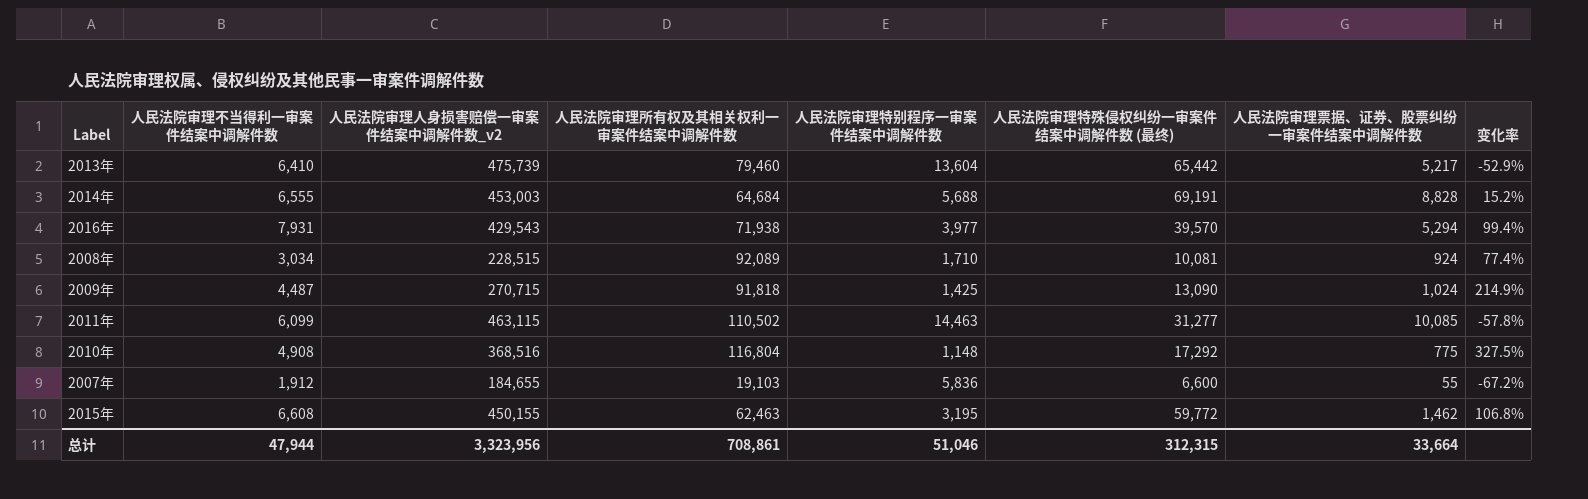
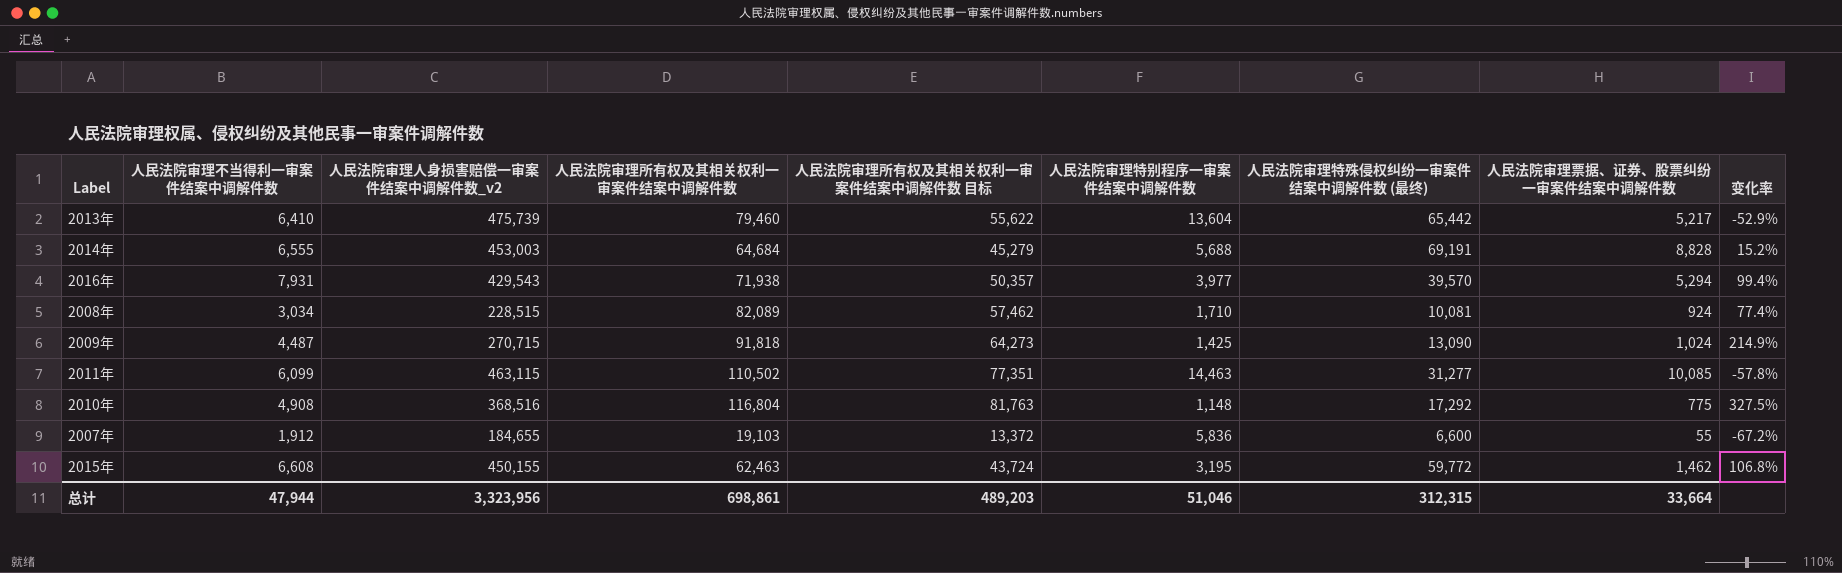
column 人民法院审理所有权及其相关权利一审案件结案中调解件数 目标 | formula: none -> [人民法院审理所有权及其相关权利一审案件结案中调解件数] * 0.7
2008年 | 人民法院审理所有权及其相关权利一审案件结案中调解件数: 92,089 -> 82,089
总计 | 人民法院审理所有权及其相关权利一审案件结案中调解件数: 708,861 -> 698,861

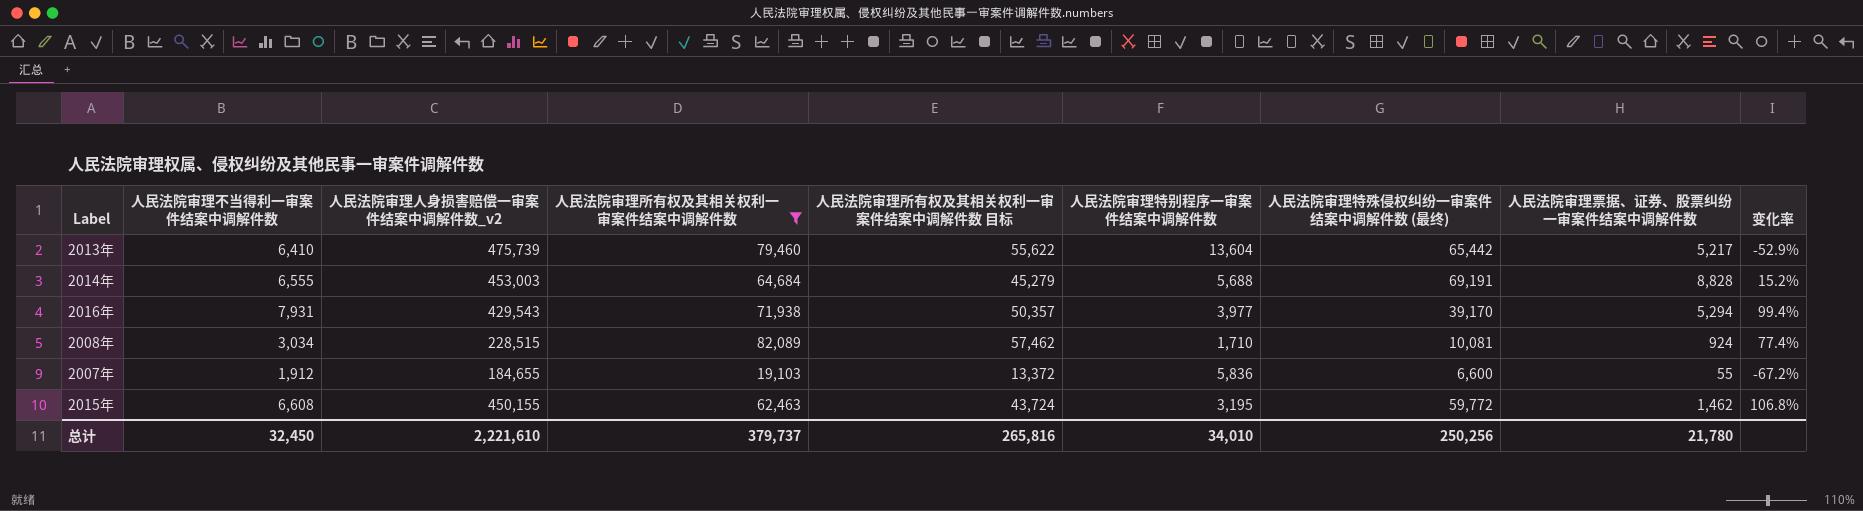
filter: none -> 人民法院审理所有权及其相关权利一审案件结案中调解件数 <= 82,089
2016年 | 人民法院审理特殊侵权纠纷一审案件结案中调解件数 (最终): 39,570 -> 39,170
总计 | 人民法院审理不当得利一审案件结案中调解件数: 47,944 -> 32,450
总计 | 人民法院审理人身损害赔偿一审案件结案中调解件数_v2: 3,323,956 -> 2,221,610
总计 | 人民法院审理所有权及其相关权利一审案件结案中调解件数: 698,861 -> 379,737
总计 | 人民法院审理所有权及其相关权利一审案件结案中调解件数 目标: 489,203 -> 265,816
总计 | 人民法院审理特别程序一审案件结案中调解件数: 51,046 -> 34,010
总计 | 人民法院审理特殊侵权纠纷一审案件结案中调解件数 (最终): 312,315 -> 250,256
总计 | 人民法院审理票据、证券、股票纠纷一审案件结案中调解件数: 33,664 -> 21,780

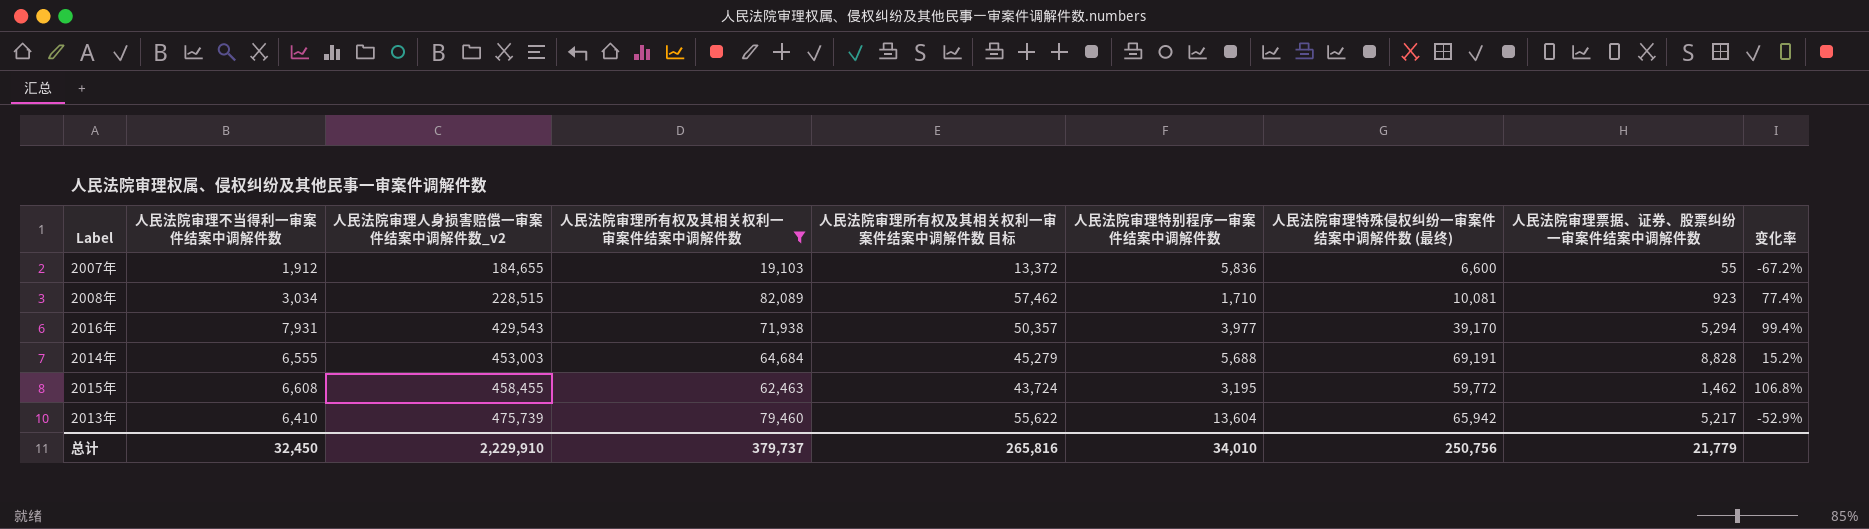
row order: none -> 人民法院审理人身损害赔偿一审案件结案中调解件数_v2 ascending
2008年 | 人民法院审理票据、证券、股票纠纷一审案件结案中调解件数: 924 -> 923
2015年 | 人民法院审理人身损害赔偿一审案件结案中调解件数_v2: 450,155 -> 458,455
2013年 | 人民法院审理特殊侵权纠纷一审案件结案中调解件数 (最终): 65,442 -> 65,942
总计 | 人民法院审理人身损害赔偿一审案件结案中调解件数_v2: 2,221,610 -> 2,229,910
总计 | 人民法院审理特殊侵权纠纷一审案件结案中调解件数 (最终): 250,256 -> 250,756
总计 | 人民法院审理票据、证券、股票纠纷一审案件结案中调解件数: 21,780 -> 21,779

